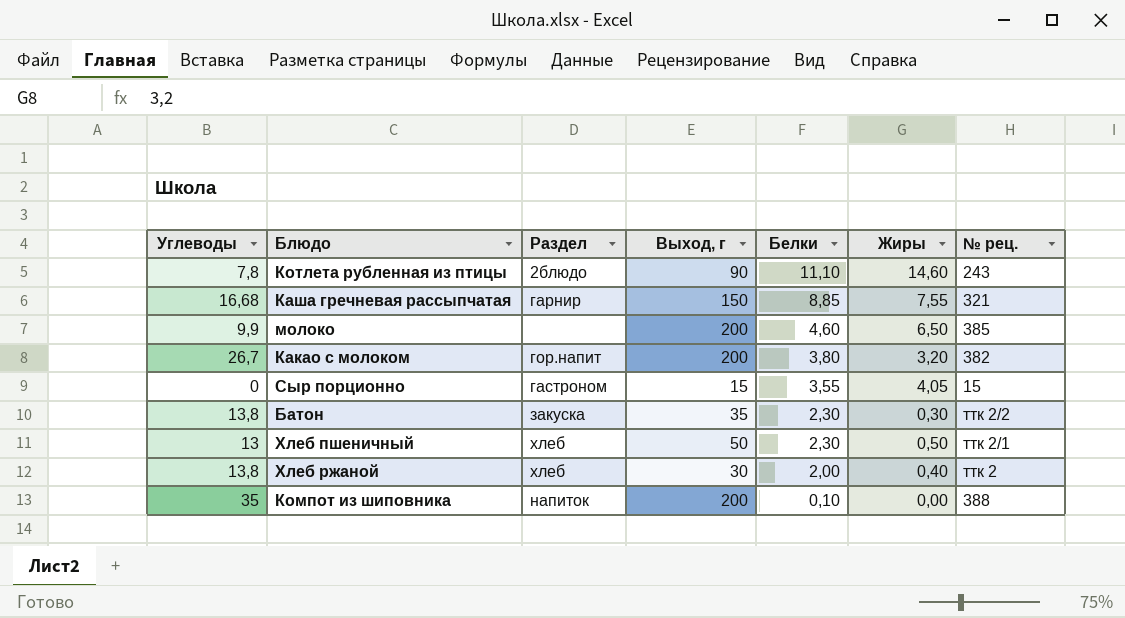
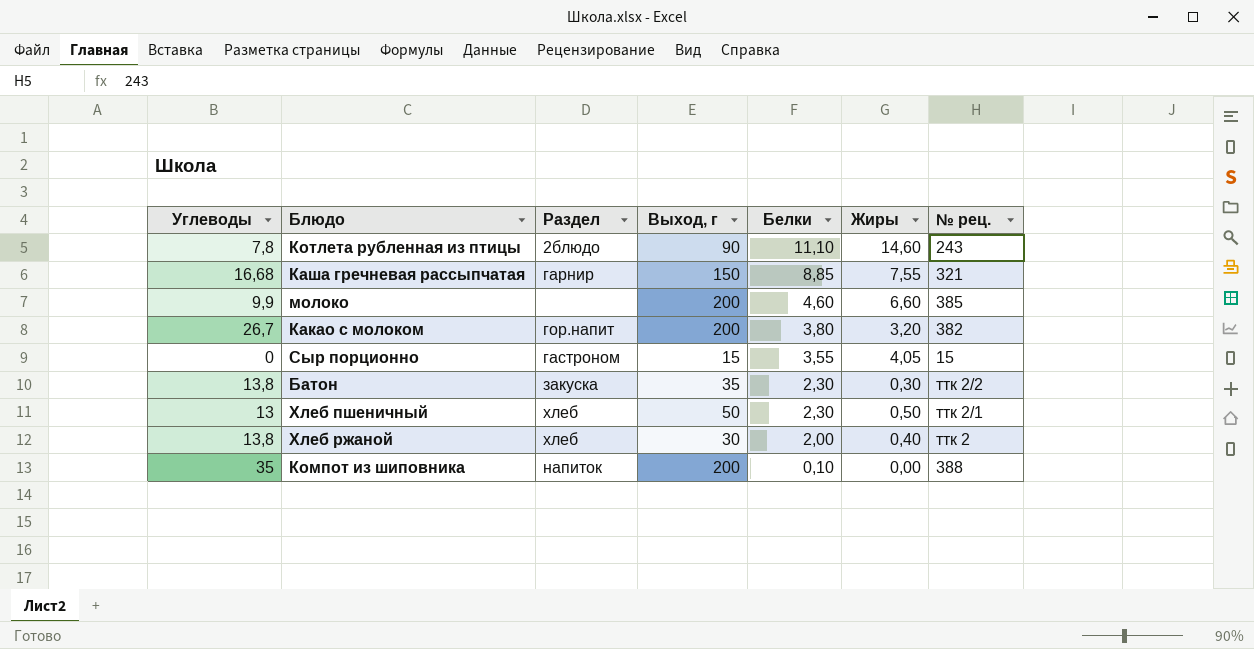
молоко | Жиры: 6,50 -> 6,60

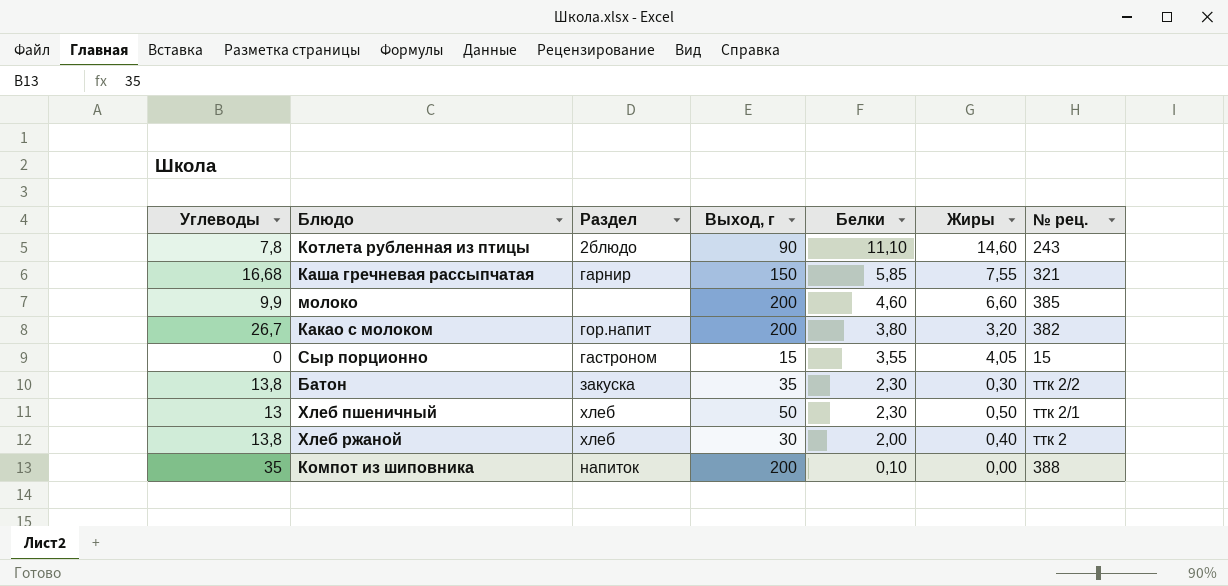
Каша гречневая рассыпчатая | Белки: 8,85 -> 5,85

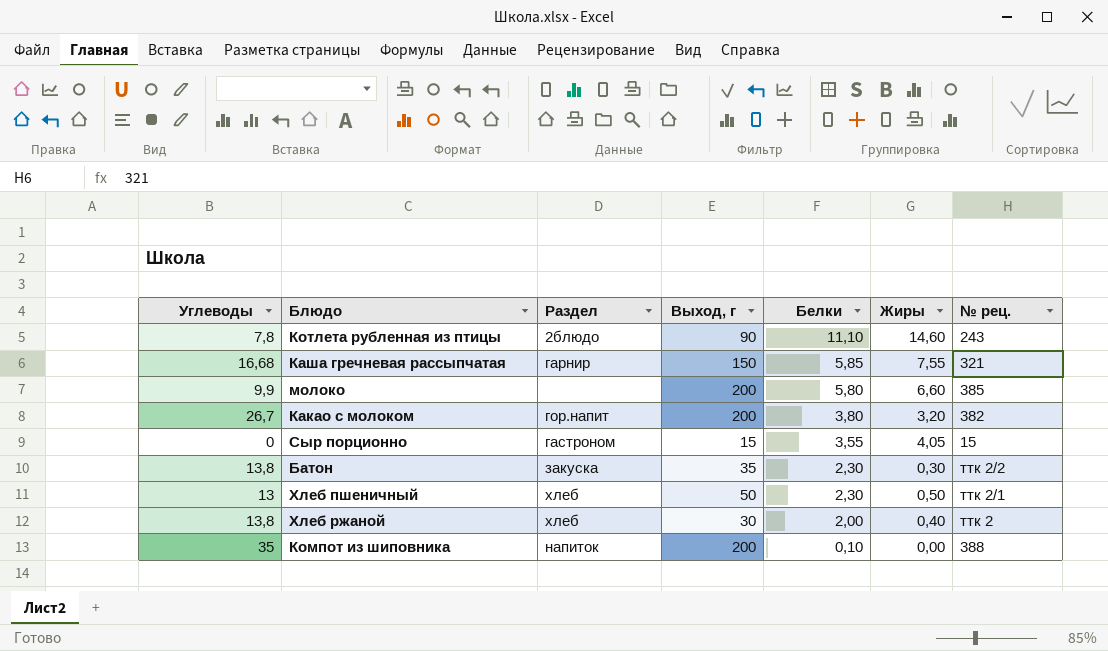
молоко | Белки: 4,60 -> 5,80

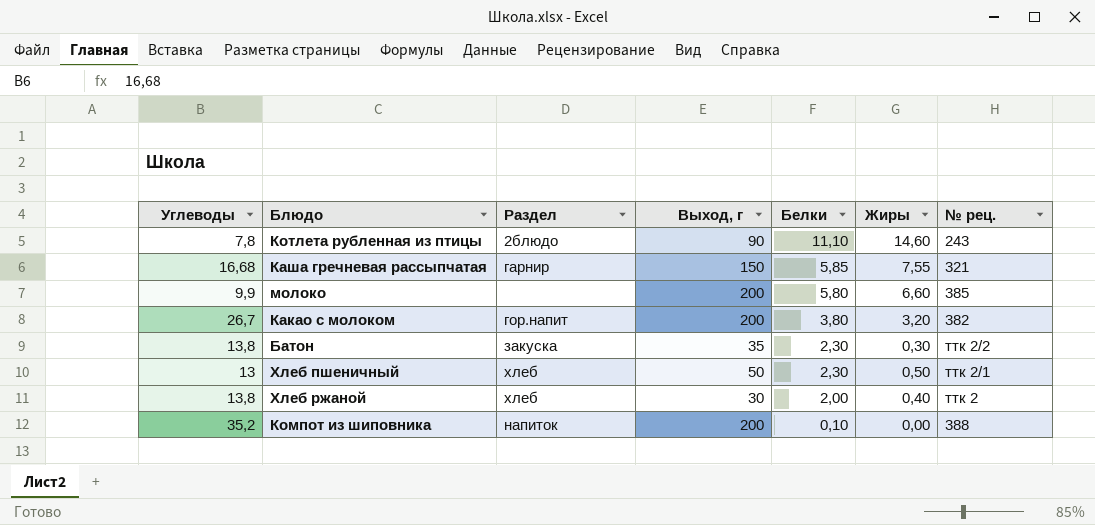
row Сыр порционно: 0 | гастроном | 15 | 3,55 | 4,05 | 15 -> none
Компот из шиповника | Углеводы: 35 -> 35,2

